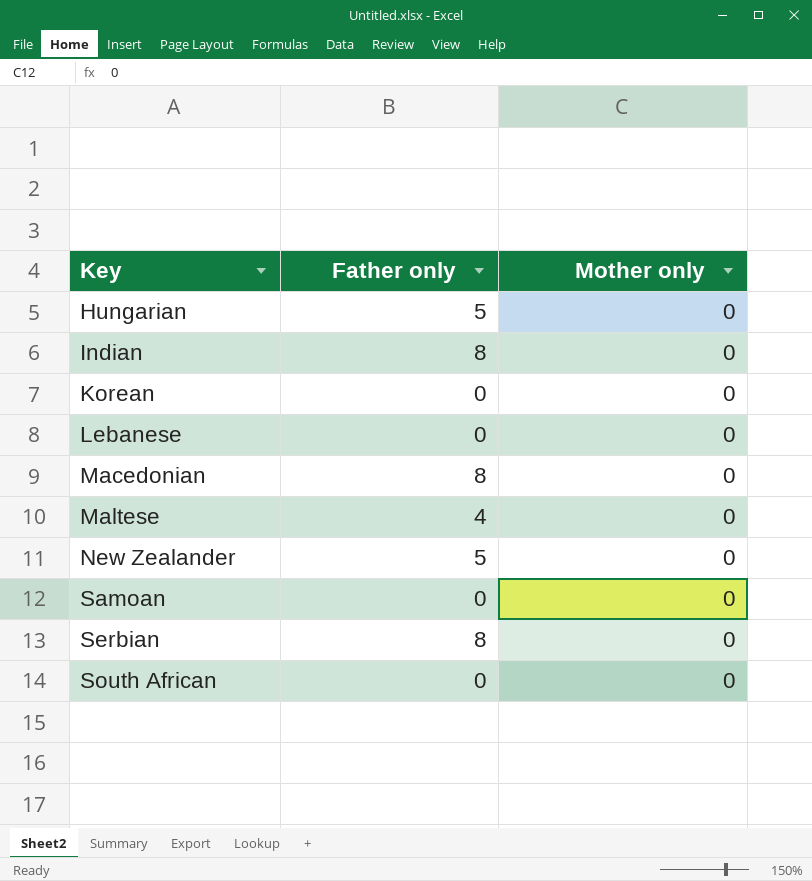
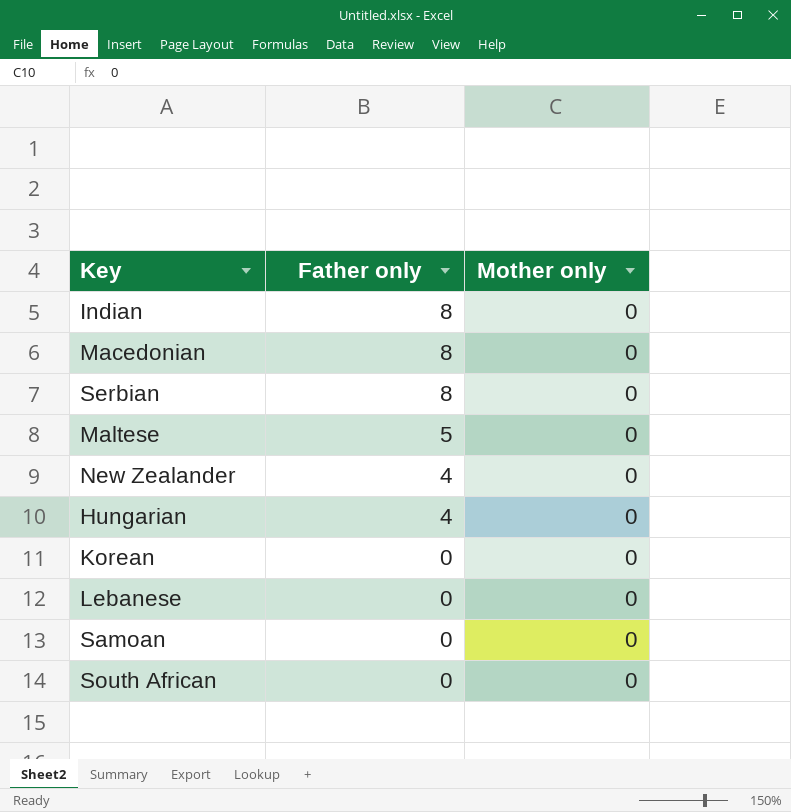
row order: Key ascending -> Father only descending
Maltese | Father only: 4 -> 5
New Zealander | Father only: 5 -> 4
Hungarian | Father only: 5 -> 4

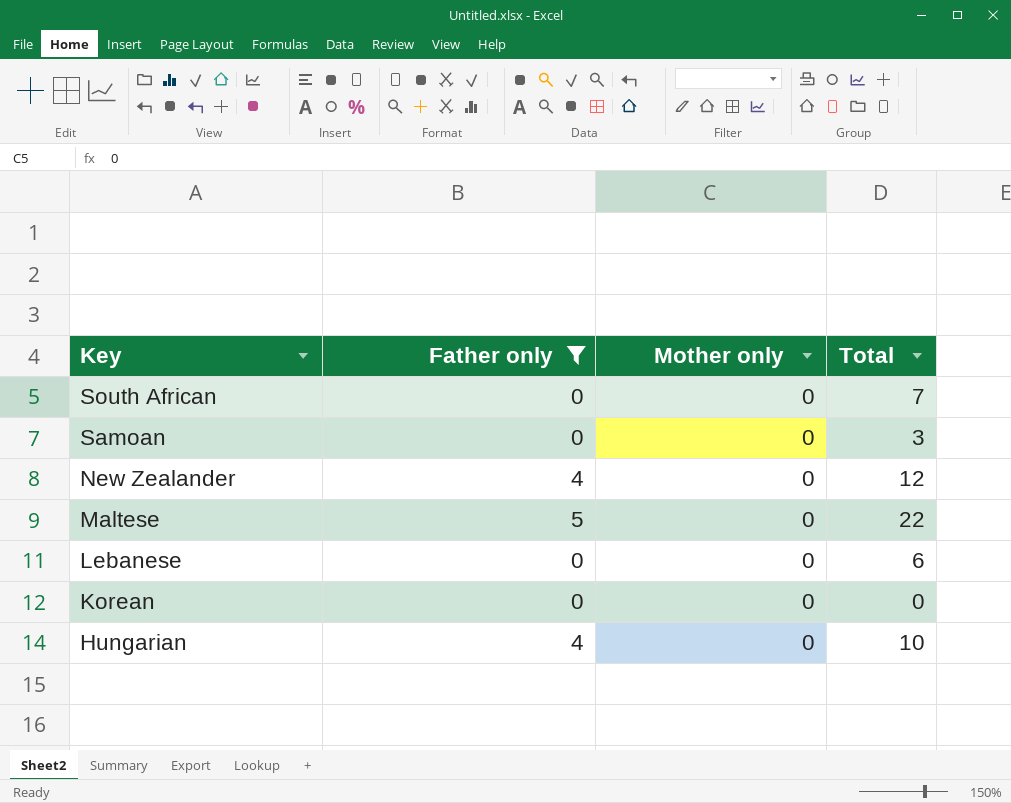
filter: none -> Father only != 8
row order: Father only descending -> Key descending
column Total | position: none -> 4

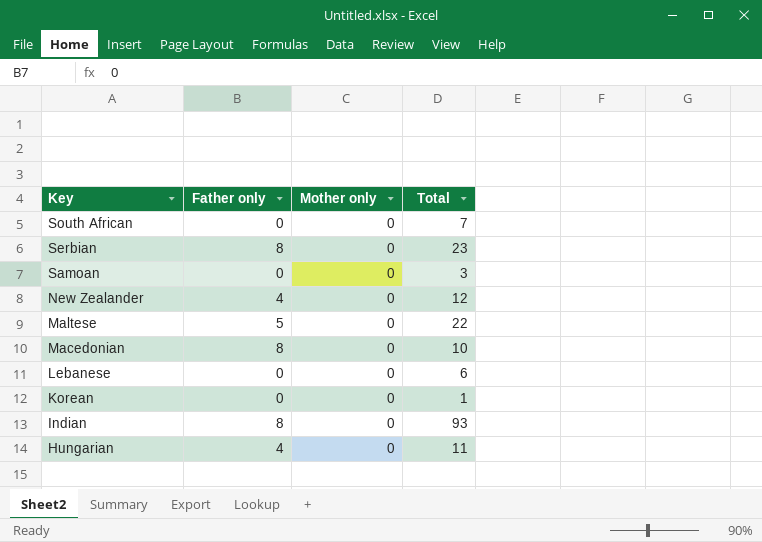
filter: Father only != 8 -> none
Korean | Total: 0 -> 1
Hungarian | Total: 10 -> 11

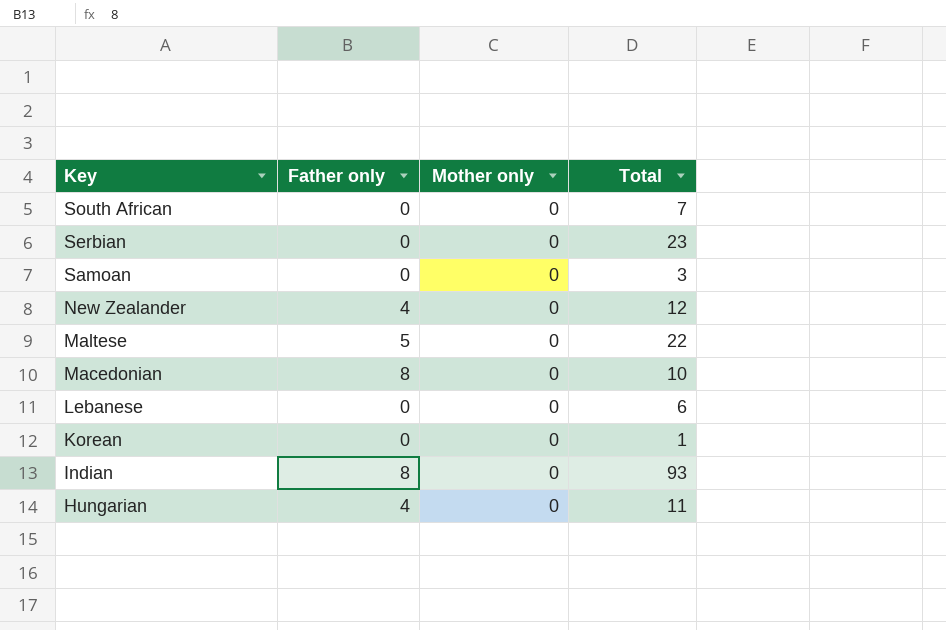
Serbian | Father only: 8 -> 0

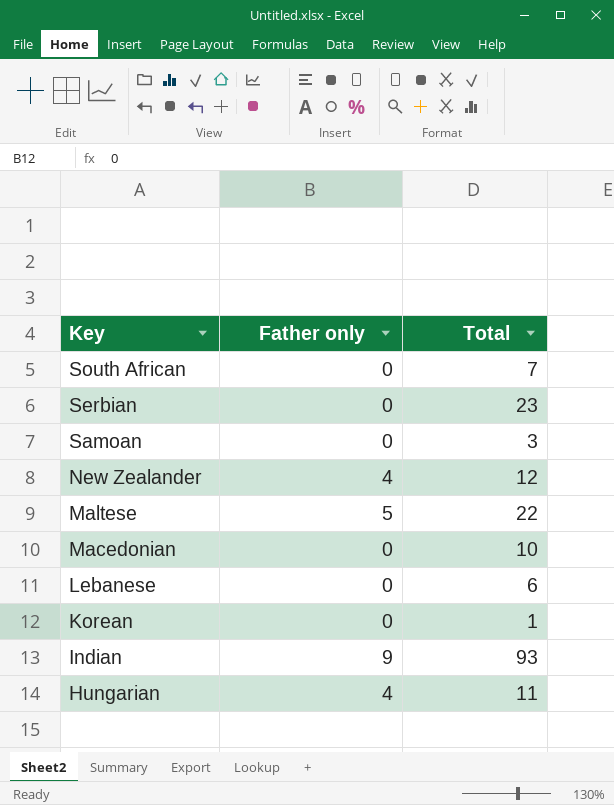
column Mother only | position: 3 -> none
Macedonian | Father only: 8 -> 0
Indian | Father only: 8 -> 9

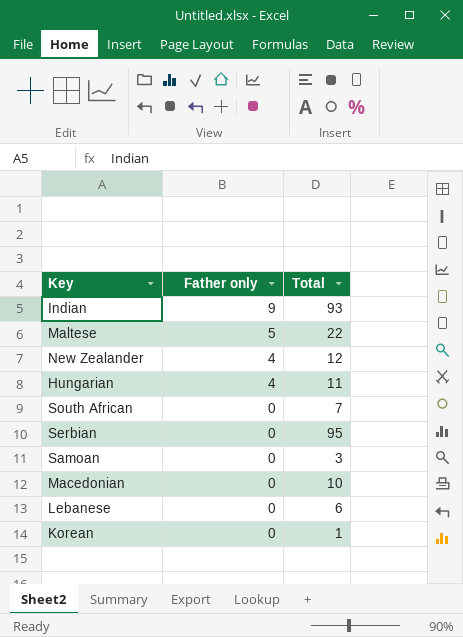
row order: Key descending -> Father only descending
Serbian | Total: 23 -> 95

